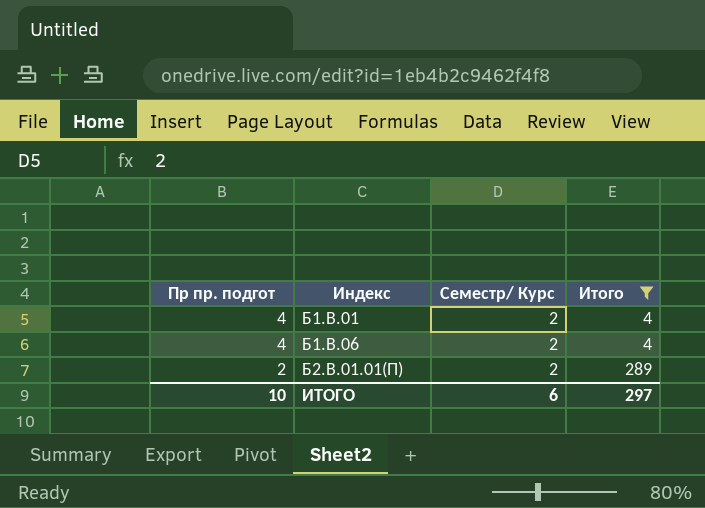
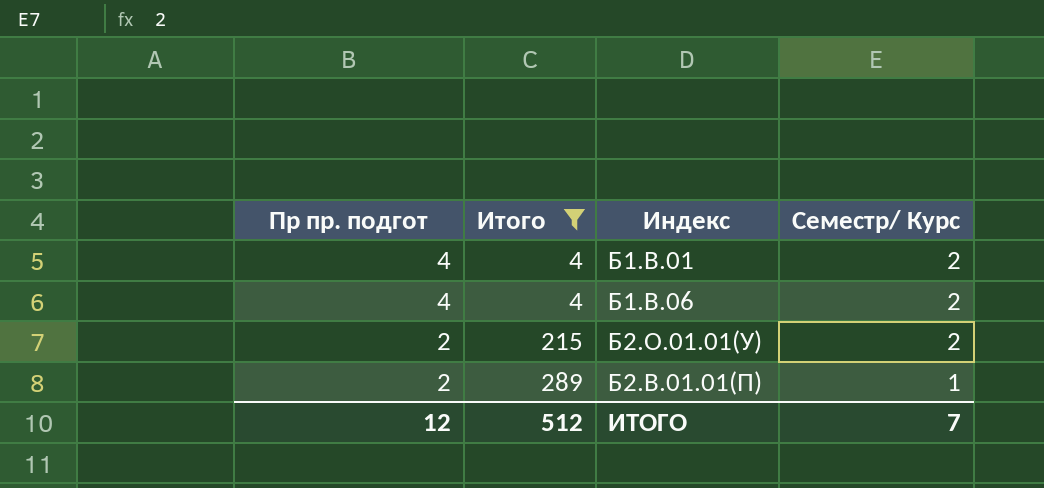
column Итого | position: 4 -> 2
row Б2.О.01.01(У): none -> 2 | 215 | 2
Б2.В.01.01(П) | Семестр/ Курс: 2 -> 1
ИТОГО | Пр пр. подгот: 10 -> 12
ИТОГО | Итого: 297 -> 512
ИТОГО | Семестр/ Курс: 6 -> 7

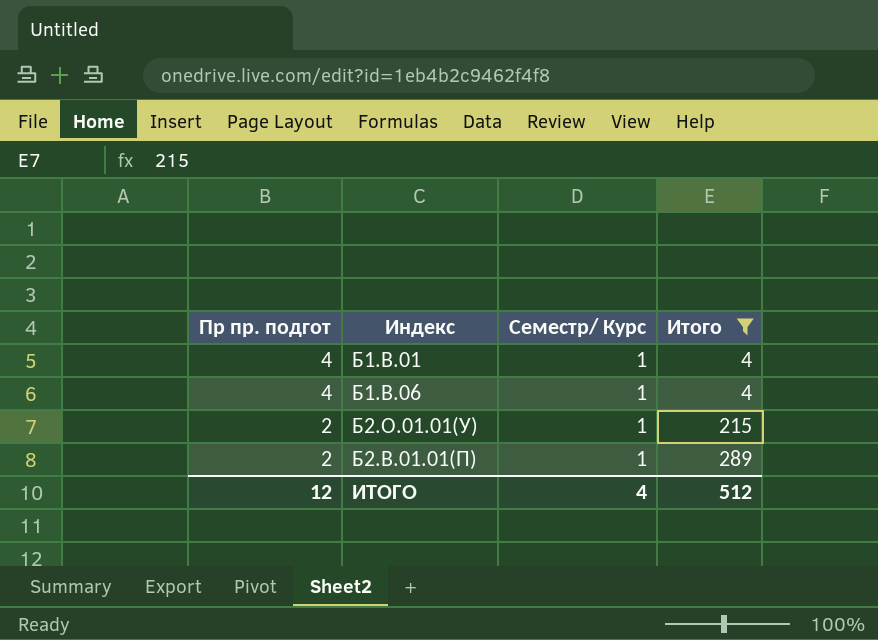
column Итого | position: 2 -> 4
Б1.В.01 | Семестр/ Курс: 2 -> 1
Б1.В.06 | Семестр/ Курс: 2 -> 1
Б2.О.01.01(У) | Семестр/ Курс: 2 -> 1
ИТОГО | Семестр/ Курс: 7 -> 4

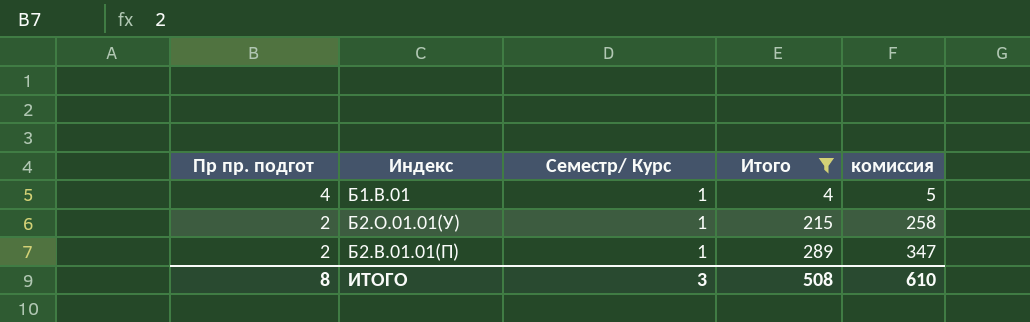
column комиссия | formula: none -> [Итого] * 1,2
row Б1.В.06: 4 | 1 | 4 -> none
ИТОГО | Пр пр. подгот: 12 -> 8
ИТОГО | Семестр/ Курс: 4 -> 3
ИТОГО | Итого: 512 -> 508

